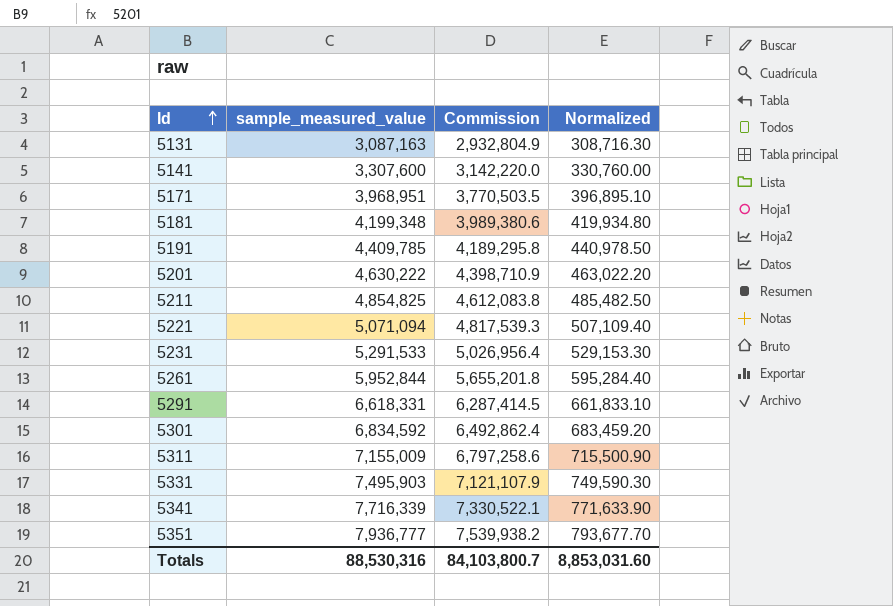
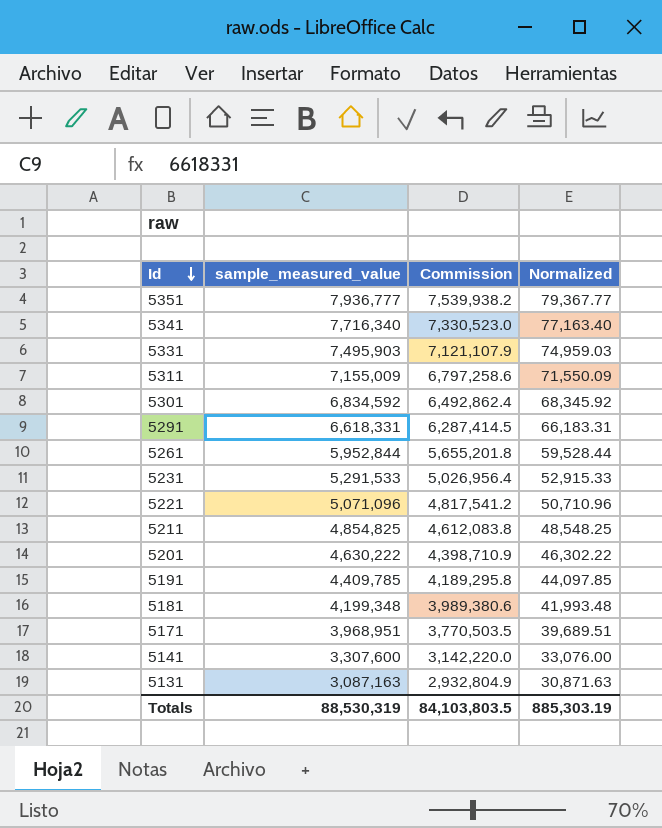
row order: Id ascending -> Id descending
column Normalized | formula: [sample_measured_value] * 0.1 -> [sample_measured_value] * 0.01
5341 | sample_measured_value: 7,716,339 -> 7,716,340
5341 | Commission: 7,330,522.1 -> 7,330,523.0
5221 | sample_measured_value: 5,071,094 -> 5,071,096
5221 | Commission: 4,817,539.3 -> 4,817,541.2
Totals | sample_measured_value: 88,530,316 -> 88,530,319
Totals | Commission: 84,103,800.7 -> 84,103,803.5
Totals | Normalized: 8,853,031.60 -> 885,303.19

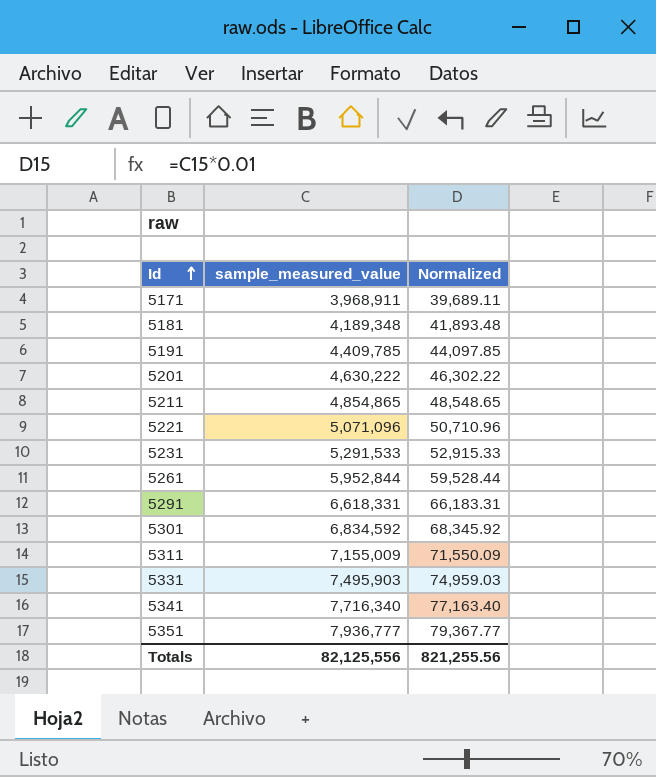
row order: Id descending -> Id ascending
column Commission | formula: [sample_measured_value] * 0.95 -> none
row 5141: 3,307,600 | 3,142,220.0 | 33,076.00 -> none
row 5131: 3,087,163 | 2,932,804.9 | 30,871.63 -> none
5171 | sample_measured_value: 3,968,951 -> 3,968,911
5171 | Normalized: 39,689.51 -> 39,689.11
5181 | sample_measured_value: 4,199,348 -> 4,189,348
5181 | Normalized: 41,993.48 -> 41,893.48
5211 | sample_measured_value: 4,854,825 -> 4,854,865
5211 | Normalized: 48,548.25 -> 48,548.65
Totals | sample_measured_value: 88,530,319 -> 82,125,556
Totals | Normalized: 885,303.19 -> 821,255.56

